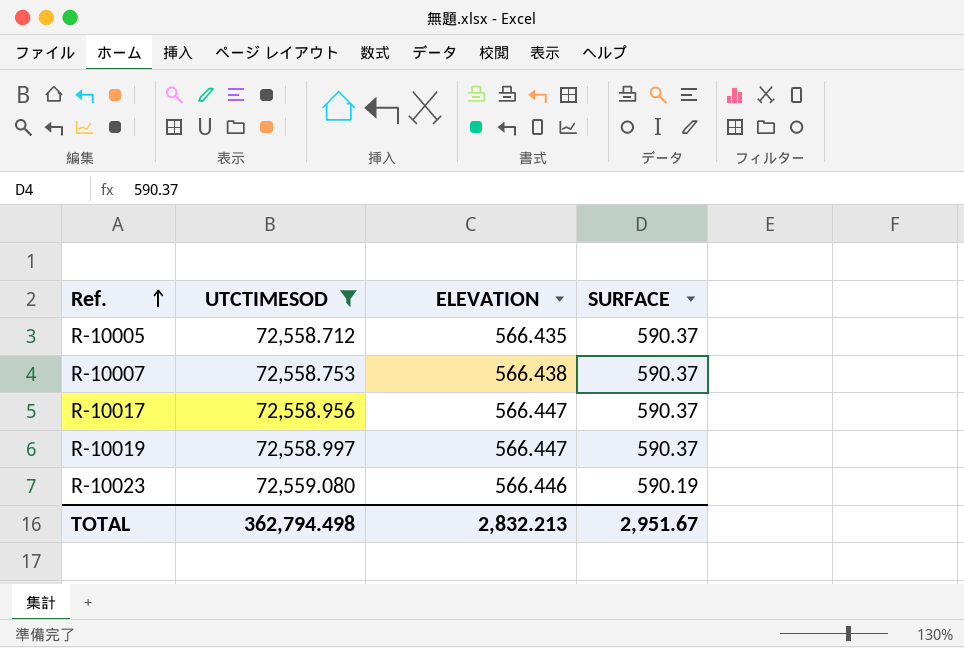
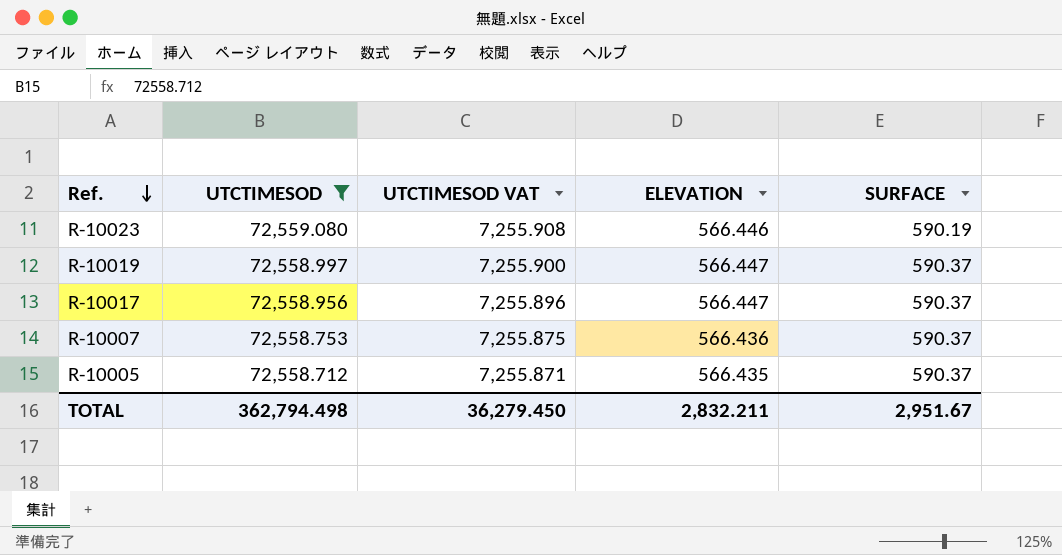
row order: Ref. ascending -> Ref. descending
column UTCTIMESOD VAT | formula: none -> [UTCTIMESOD] * 0.1
R-10007 | ELEVATION: 566.438 -> 566.436
TOTAL | ELEVATION: 2,832.213 -> 2,832.211

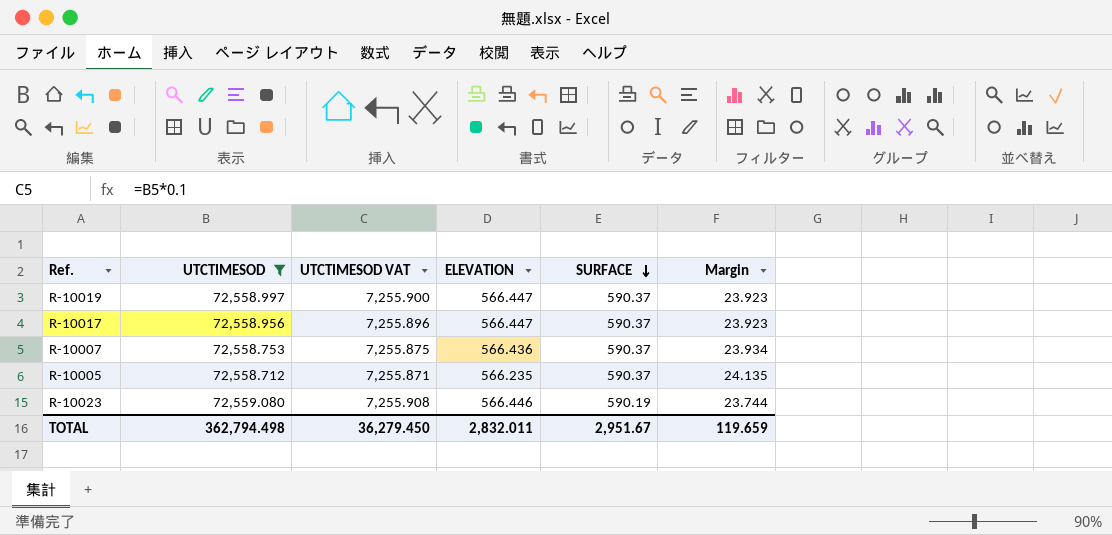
row order: Ref. descending -> SURFACE descending
column Margin | formula: none -> [SURFACE] - [ELEVATION]
R-10005 | ELEVATION: 566.435 -> 566.235
TOTAL | ELEVATION: 2,832.211 -> 2,832.011

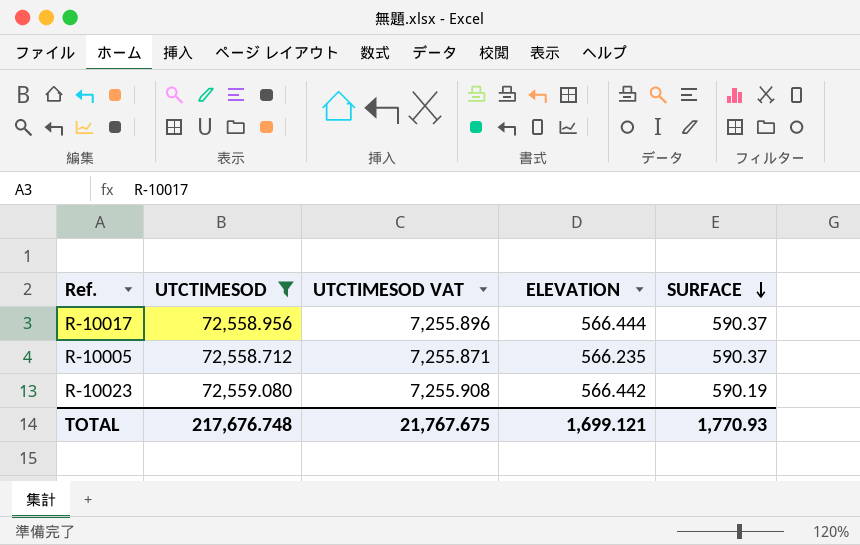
column Margin | formula: [SURFACE] - [ELEVATION] -> none
row R-10019: 72,558.997 | 7,255.900 | 566.447 | 590.37 | 23.923 -> none
row R-10007: 72,558.753 | 7,255.875 | 566.436 | 590.37 | 23.934 -> none
R-10017 | ELEVATION: 566.447 -> 566.444
R-10023 | ELEVATION: 566.446 -> 566.442
TOTAL | UTCTIMESOD: 362,794.498 -> 217,676.748
TOTAL | UTCTIMESOD VAT: 36,279.450 -> 21,767.675
TOTAL | ELEVATION: 2,832.011 -> 1,699.121
TOTAL | SURFACE: 2,951.67 -> 1,770.93

